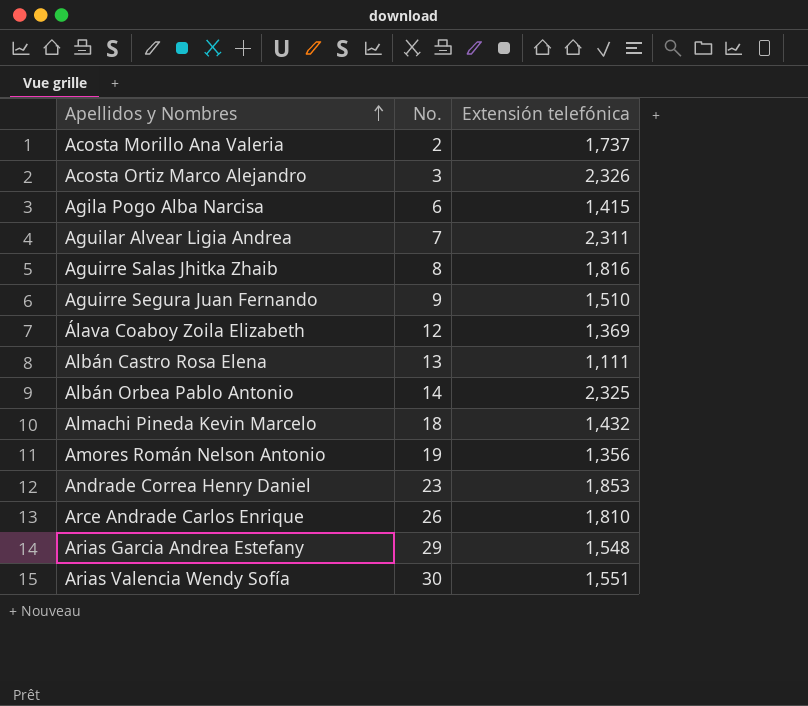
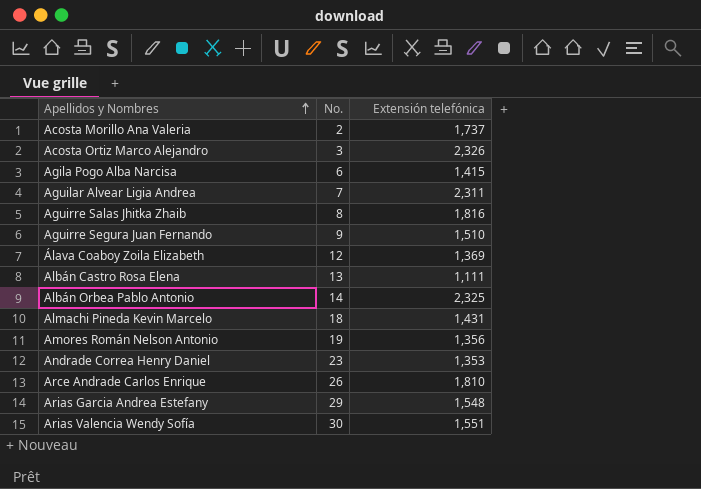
Almachi Pineda Kevin Marcelo | Extensión telefónica: 1,432 -> 1,431
Andrade Correa Henry Daniel | Extensión telefónica: 1,853 -> 1,353

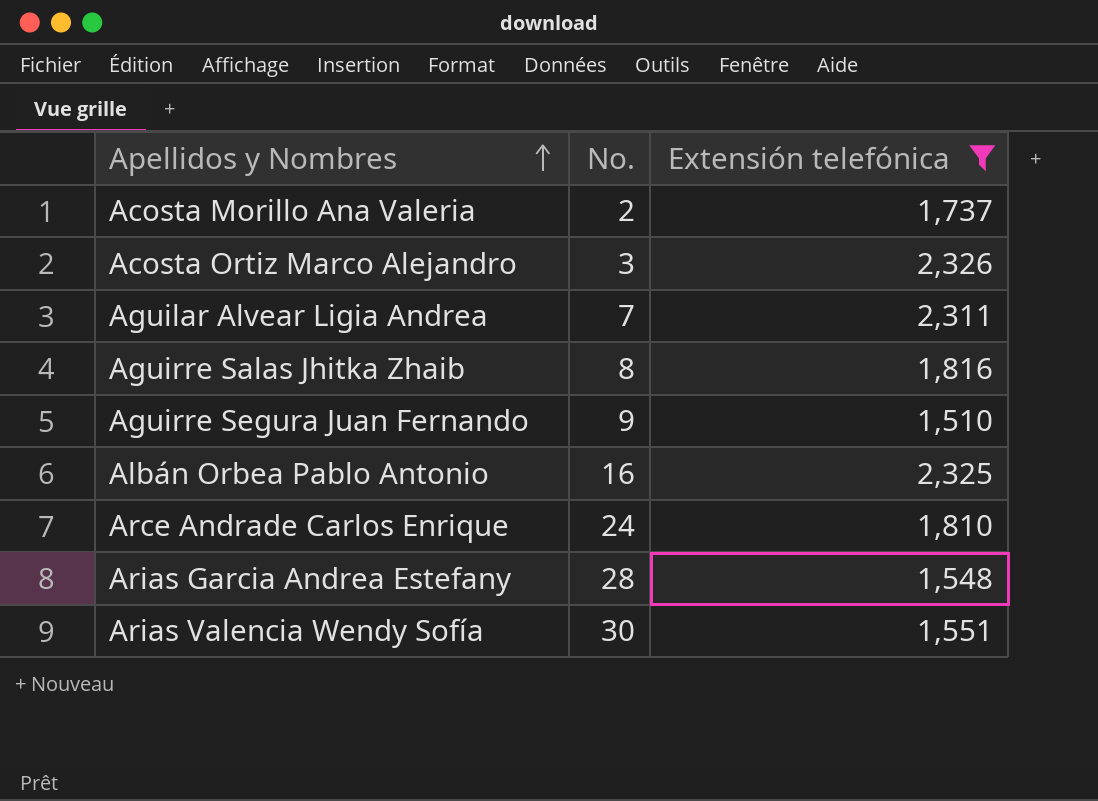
filter: none -> Extensión telefónica >= 1,510
Albán Orbea Pablo Antonio | No.: 14 -> 16
Arce Andrade Carlos Enrique | No.: 26 -> 24
Arias Garcia Andrea Estefany | No.: 29 -> 28

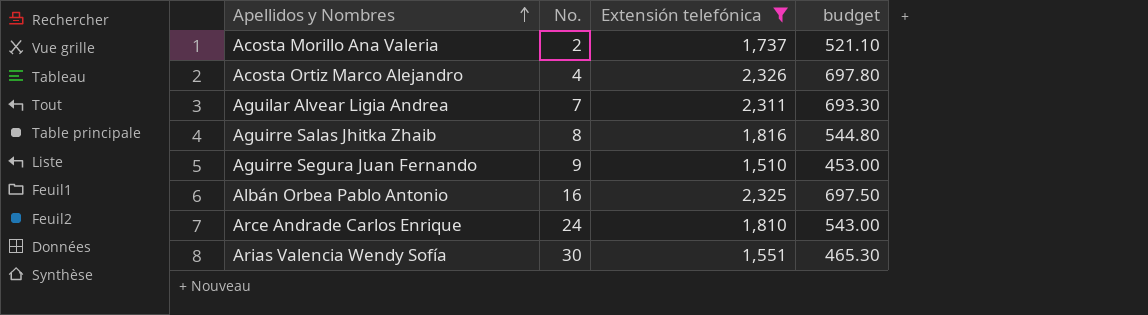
column budget | formula: none -> [Extensión telefónica] * 0.3
row Arias Garcia Andrea Estefany: 28 | 1,548 -> none
Acosta Ortiz Marco Alejandro | No.: 3 -> 4

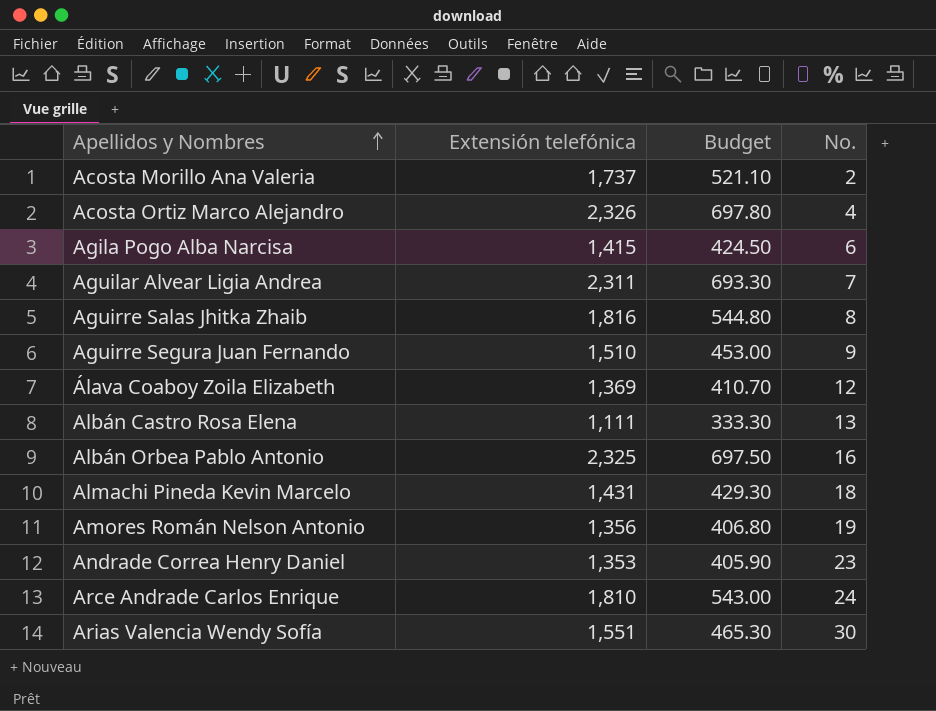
filter: Extensión telefónica >= 1,510 -> none
column name: budget -> Budget
column No. | position: 2 -> 4

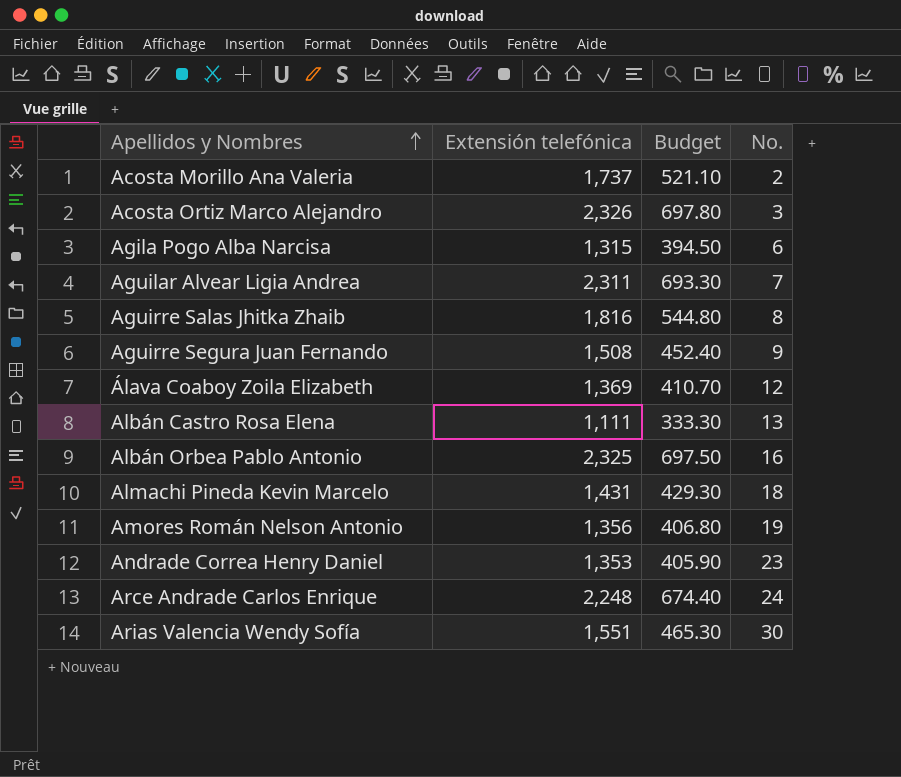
Acosta Ortiz Marco Alejandro | No.: 4 -> 3
Agila Pogo Alba Narcisa | Extensión telefónica: 1,415 -> 1,315
Agila Pogo Alba Narcisa | Budget: 424.50 -> 394.50
Aguirre Segura Juan Fernando | Extensión telefónica: 1,510 -> 1,508
Aguirre Segura Juan Fernando | Budget: 453.00 -> 452.40
Arce Andrade Carlos Enrique | Extensión telefónica: 1,810 -> 2,248
Arce Andrade Carlos Enrique | Budget: 543.00 -> 674.40

